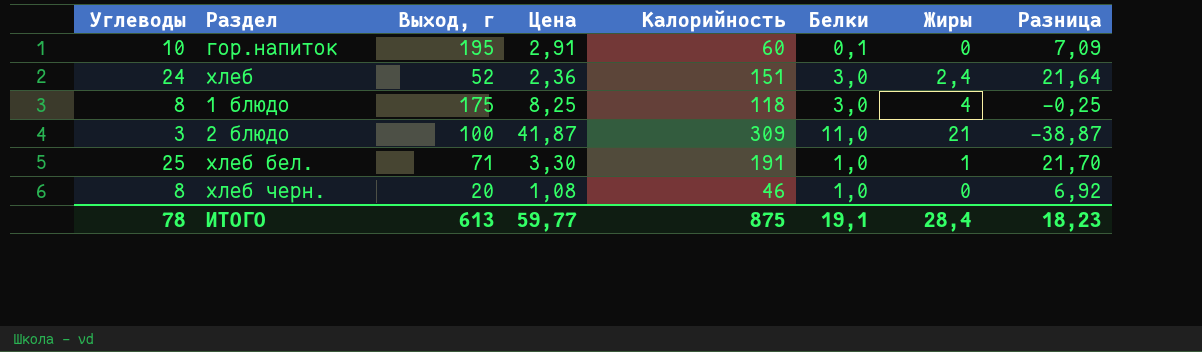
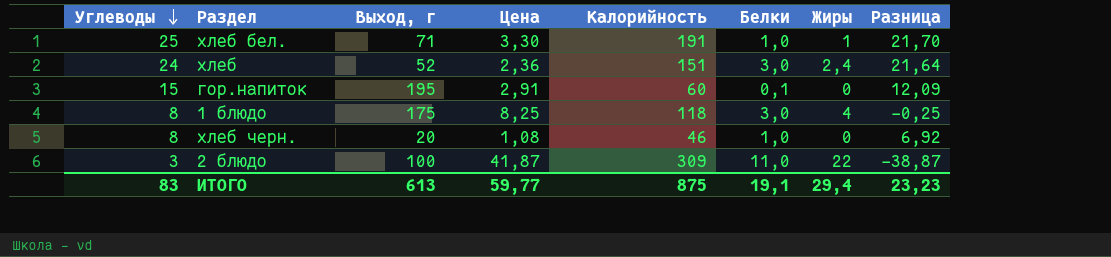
row order: none -> Углеводы descending
гор.напиток | Углеводы: 10 -> 15
гор.напиток | Разница: 7,09 -> 12,09
2 блюдо | Жиры: 21 -> 22
ИТОГО | Углеводы: 78 -> 83
ИТОГО | Жиры: 28,4 -> 29,4
ИТОГО | Разница: 18,23 -> 23,23

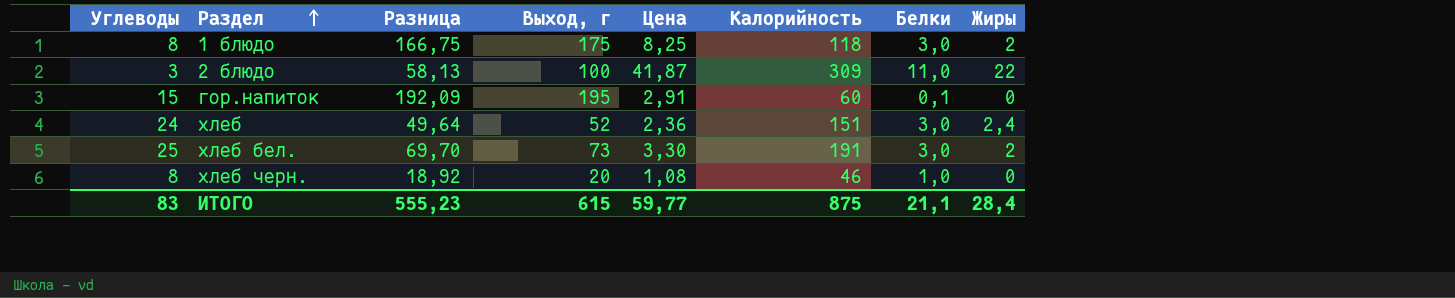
row order: Углеводы descending -> Раздел ascending
column Разница | formula: [Углеводы] - [Цена] -> [Выход, г] - [Цена]
column Разница | position: 8 -> 3
1 блюдо | Жиры: 4 -> 2
хлеб бел. | Выход, г: 71 -> 73
хлеб бел. | Белки: 1,0 -> 3,0
хлеб бел. | Жиры: 1 -> 2
ИТОГО | Разница: 23,23 -> 555,23
ИТОГО | Выход, г: 613 -> 615
ИТОГО | Белки: 19,1 -> 21,1
ИТОГО | Жиры: 29,4 -> 28,4

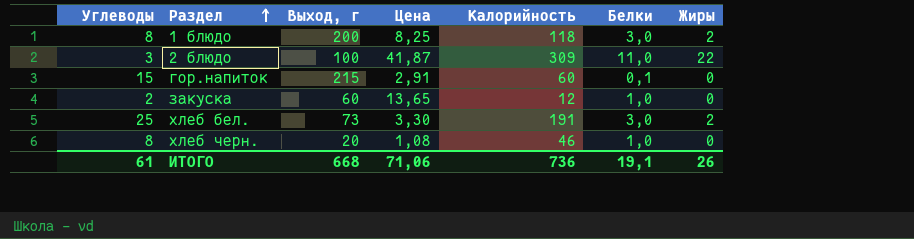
column Разница | formula: [Выход, г] - [Цена] -> none
row хлеб: 24 | 49,64 | 52 | 2,36 | 151 | 3,0 | 2,4 -> none
1 блюдо | Выход, г: 175 -> 200
гор.напиток | Выход, г: 195 -> 215
row закуска: none -> 2 | 60 | 13,65 | 12 | 1,0 | 0
ИТОГО | Углеводы: 83 -> 61
ИТОГО | Выход, г: 615 -> 668
ИТОГО | Цена: 59,77 -> 71,06
ИТОГО | Калорийность: 875 -> 736
ИТОГО | Белки: 21,1 -> 19,1
ИТОГО | Жиры: 28,4 -> 26

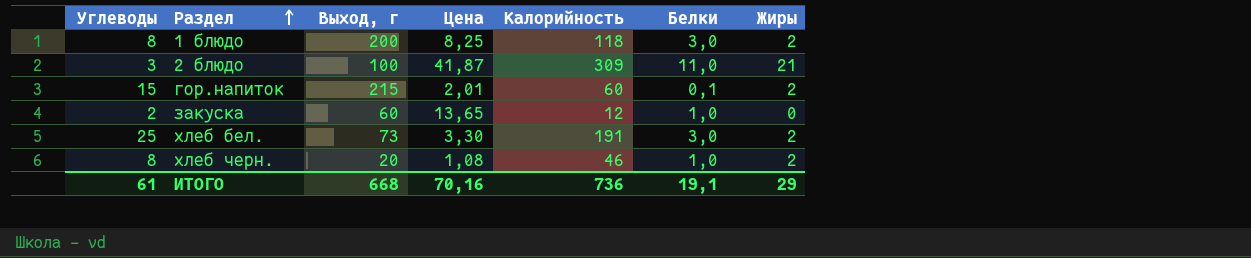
2 блюдо | Жиры: 22 -> 21
гор.напиток | Цена: 2,91 -> 2,01
гор.напиток | Жиры: 0 -> 2
хлеб черн. | Жиры: 0 -> 2
ИТОГО | Цена: 71,06 -> 70,16
ИТОГО | Жиры: 26 -> 29

